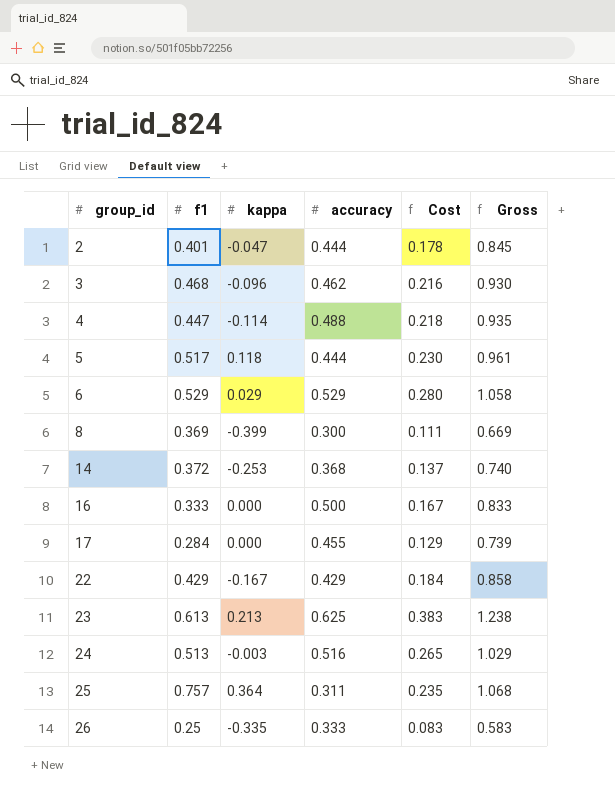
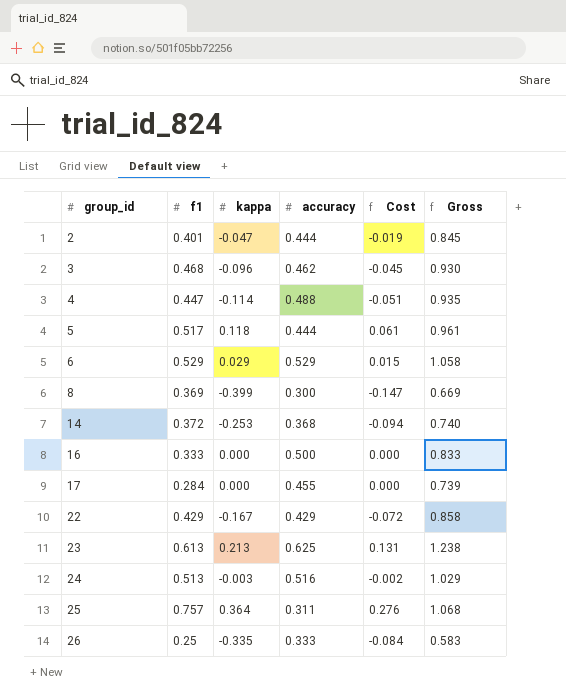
column Cost | formula: [f1] * [accuracy] -> [f1] * [kappa]

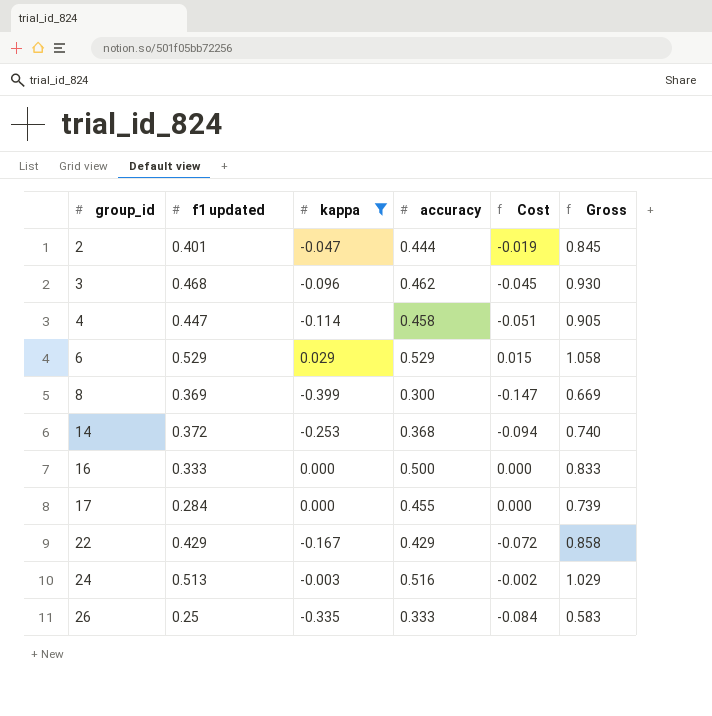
filter: none -> kappa <= 0.029
column name: f1 -> f1 updated
4 | accuracy: 0.488 -> 0.458
4 | Gross: 0.935 -> 0.905

